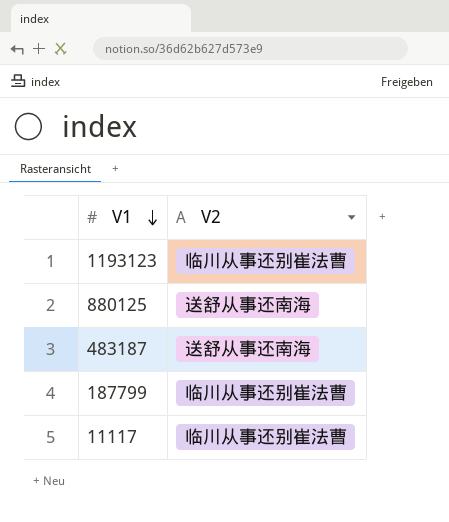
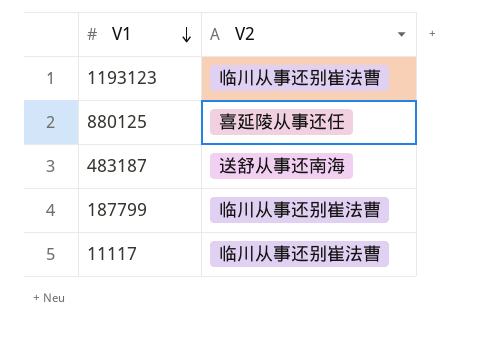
880125 | V2: 送舒从事还南海 -> 喜延陵从事还任

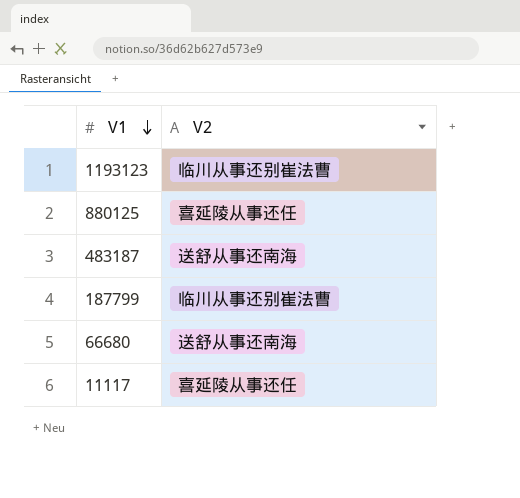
row 66680: none -> 送舒从事还南海
11117 | V2: 临川从事还别崔法曹 -> 喜延陵从事还任

